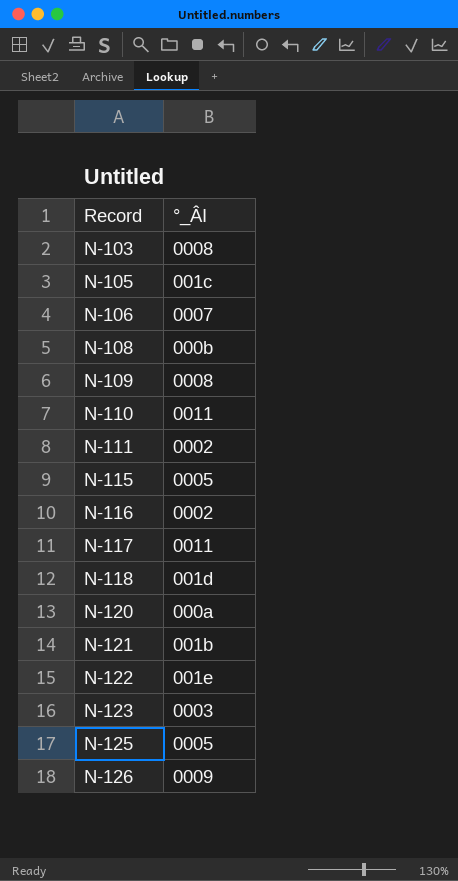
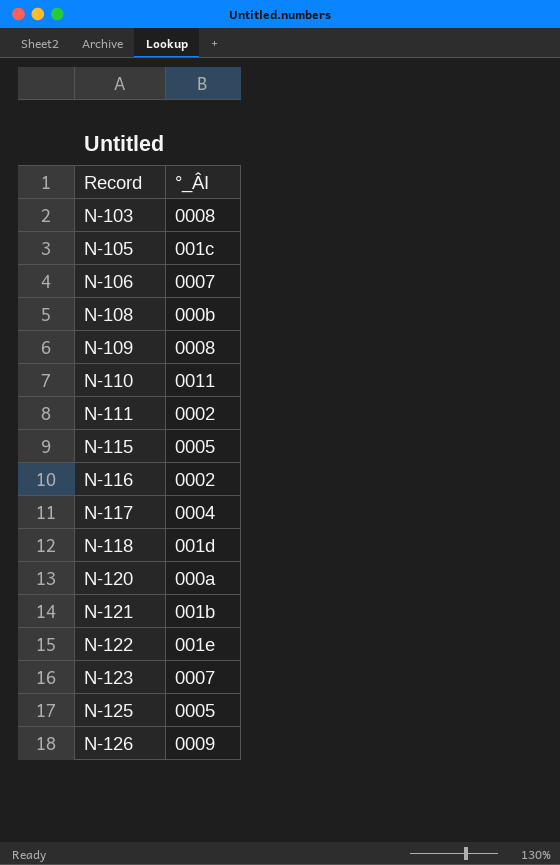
N-117 | °_ÂI: 0011 -> 0004
N-123 | °_ÂI: 0003 -> 0007

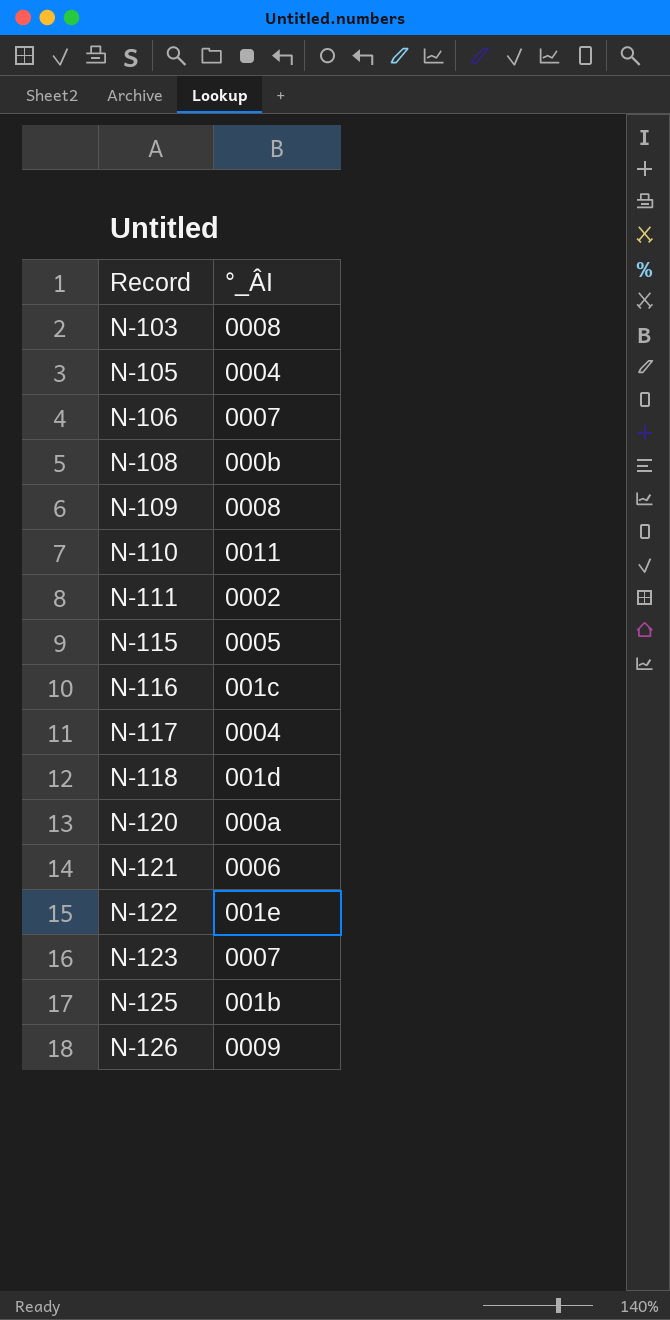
N-105 | °_ÂI: 001c -> 0004
N-116 | °_ÂI: 0002 -> 001c
N-121 | °_ÂI: 001b -> 0006
N-125 | °_ÂI: 0005 -> 001b

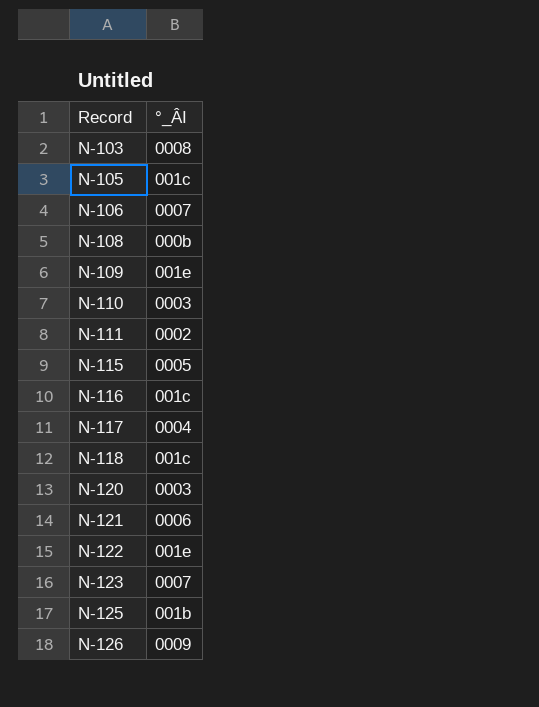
N-105 | °_ÂI: 0004 -> 001c
N-109 | °_ÂI: 0008 -> 001e
N-110 | °_ÂI: 0011 -> 0003
N-118 | °_ÂI: 001d -> 001c
N-120 | °_ÂI: 000a -> 0003

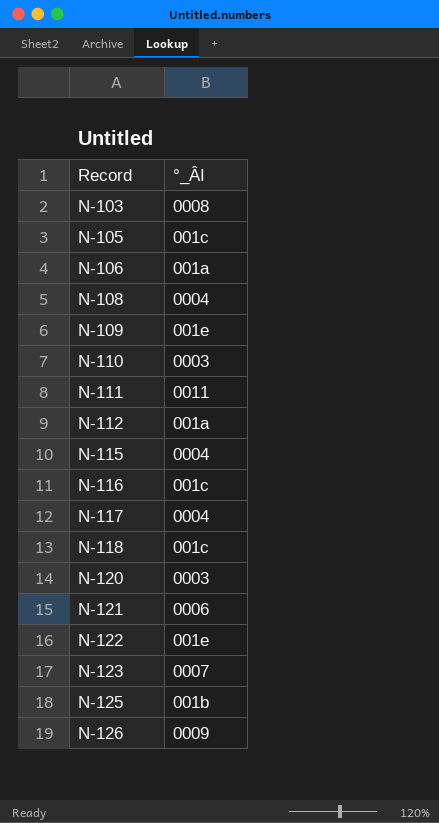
N-106 | °_ÂI: 0007 -> 001a
N-108 | °_ÂI: 000b -> 0004
N-111 | °_ÂI: 0002 -> 0011
row N-112: none -> 001a
N-115 | °_ÂI: 0005 -> 0004

